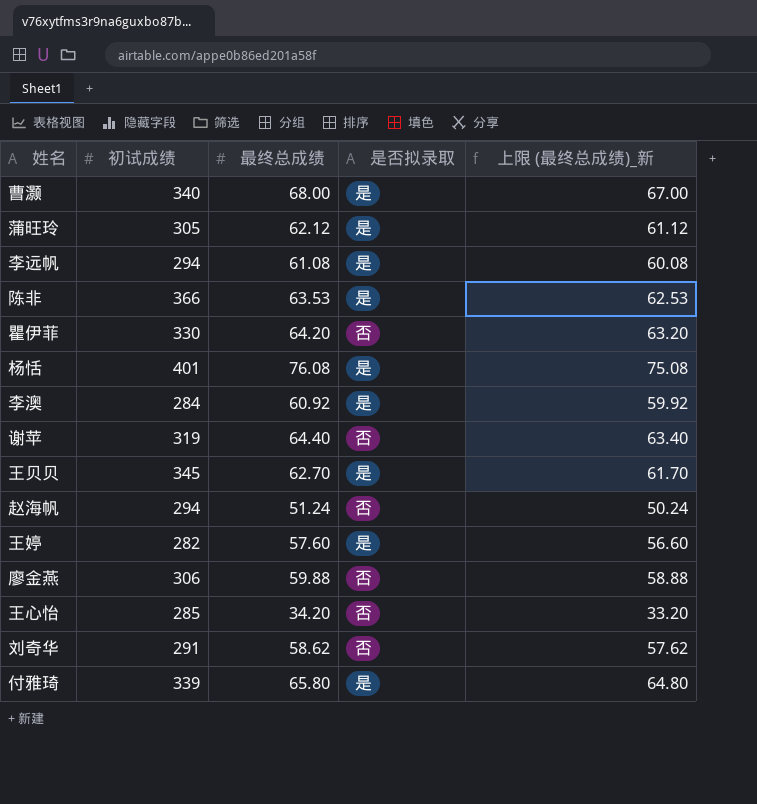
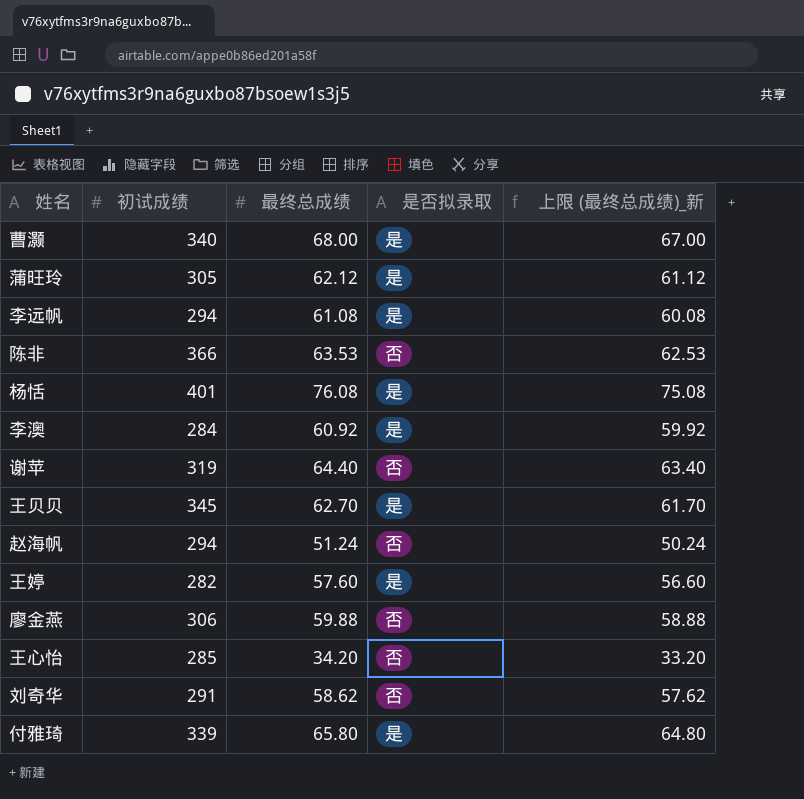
row 瞿伊菲: 330 | 64.20 | 否 | 63.20 -> none
陈非 | 是否拟录取: 是 -> 否

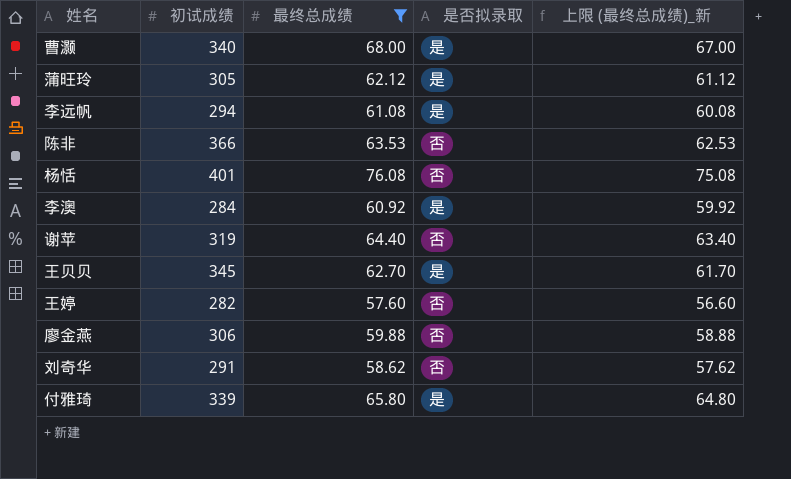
filter: none -> 最终总成绩 >= 57.60
杨恬 | 是否拟录取: 是 -> 否
王婷 | 是否拟录取: 是 -> 否

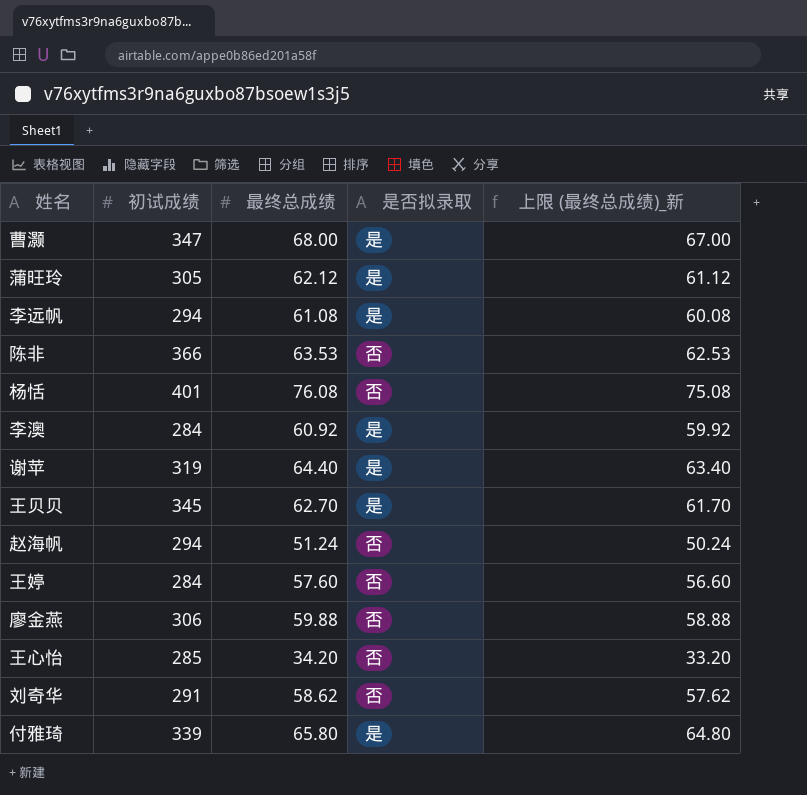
filter: 最终总成绩 >= 57.60 -> none
曹灏 | 初试成绩: 340 -> 347
谢苹 | 是否拟录取: 否 -> 是
王婷 | 初试成绩: 282 -> 284

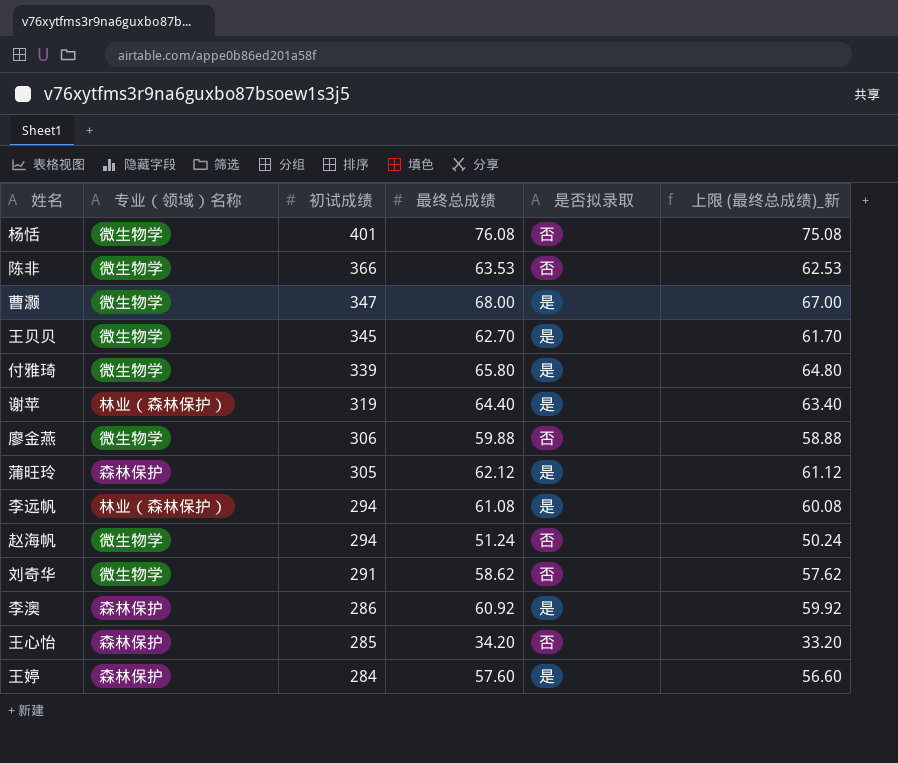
row order: none -> 初试成绩 descending
column 专业（领域）名称 | position: none -> 2
李澳 | 初试成绩: 284 -> 286
王婷 | 是否拟录取: 否 -> 是

